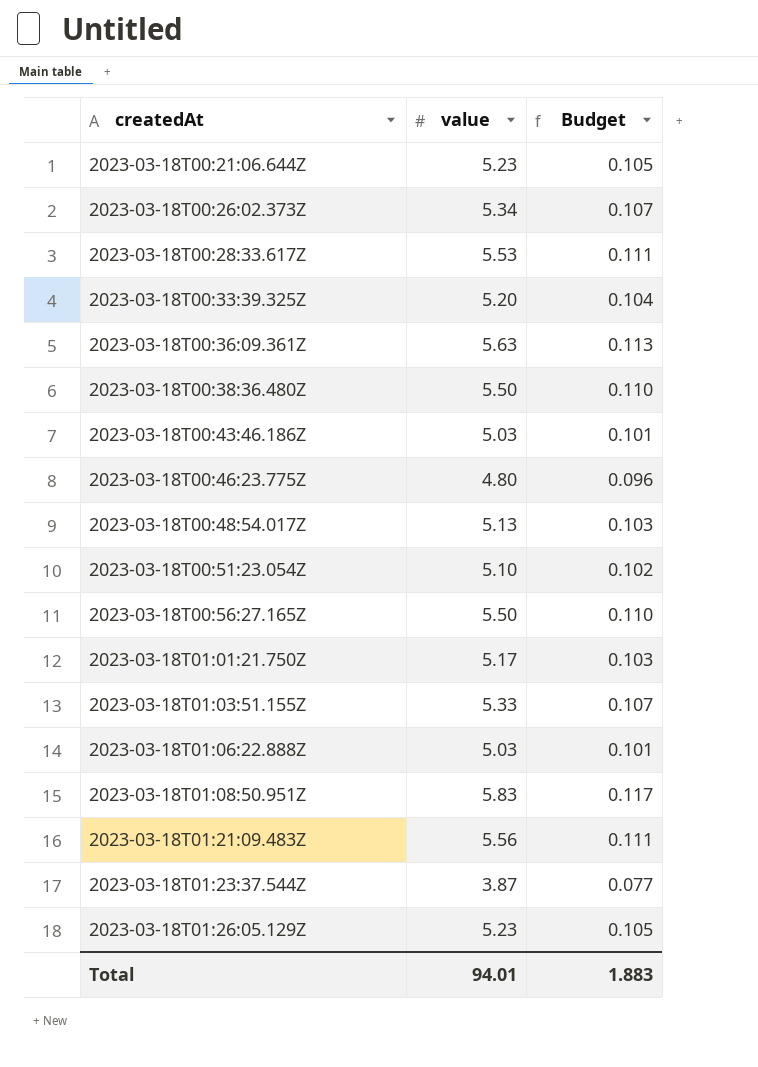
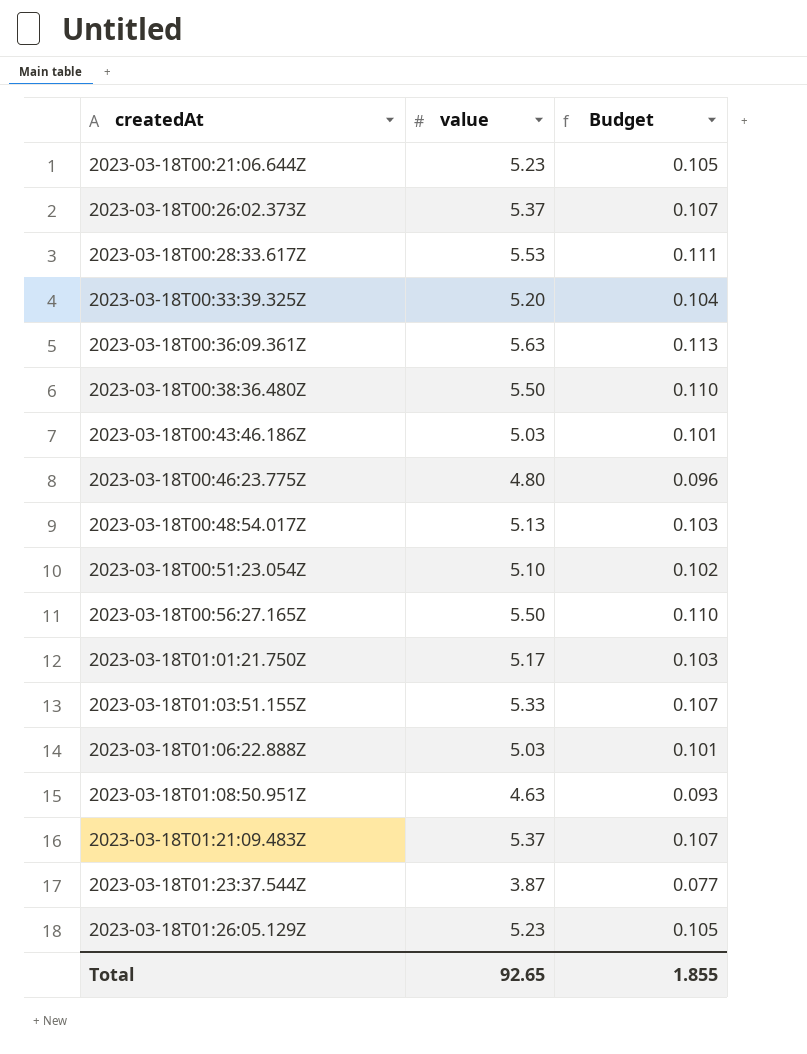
2023-03-18T00:26:02.373Z | value: 5.34 -> 5.37
2023-03-18T01:08:50.951Z | value: 5.83 -> 4.63
2023-03-18T01:08:50.951Z | Budget: 0.117 -> 0.093
2023-03-18T01:21:09.483Z | value: 5.56 -> 5.37
2023-03-18T01:21:09.483Z | Budget: 0.111 -> 0.107
Total | value: 94.01 -> 92.65
Total | Budget: 1.883 -> 1.855

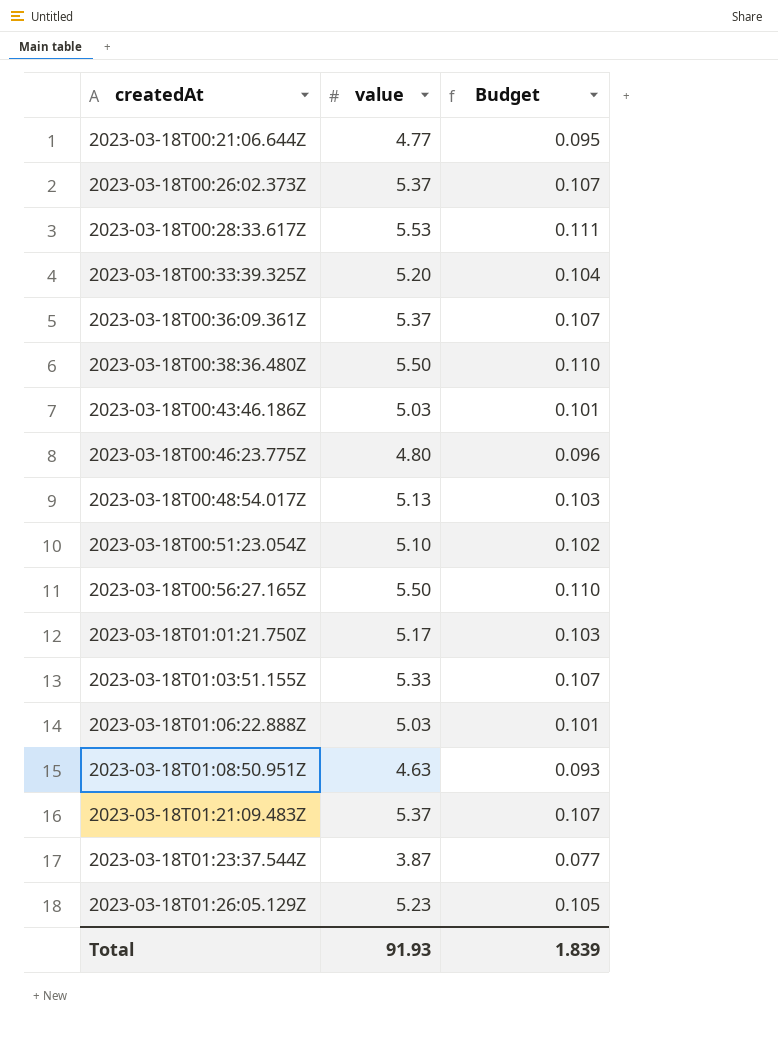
2023-03-18T00:21:06.644Z | value: 5.23 -> 4.77
2023-03-18T00:21:06.644Z | Budget: 0.105 -> 0.095
2023-03-18T00:36:09.361Z | value: 5.63 -> 5.37
2023-03-18T00:36:09.361Z | Budget: 0.113 -> 0.107
Total | value: 92.65 -> 91.93
Total | Budget: 1.855 -> 1.839

